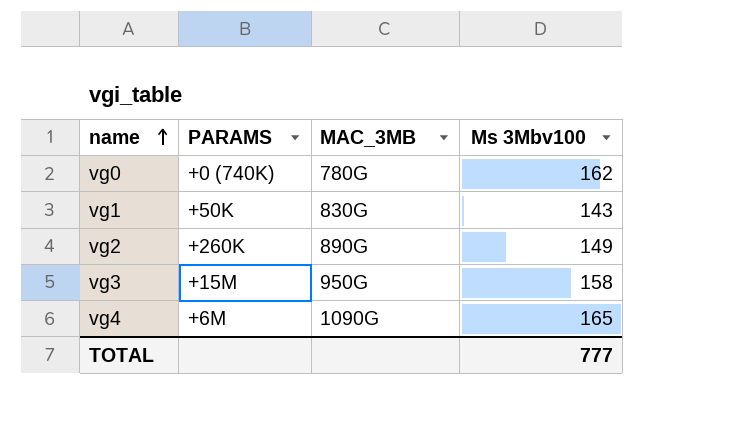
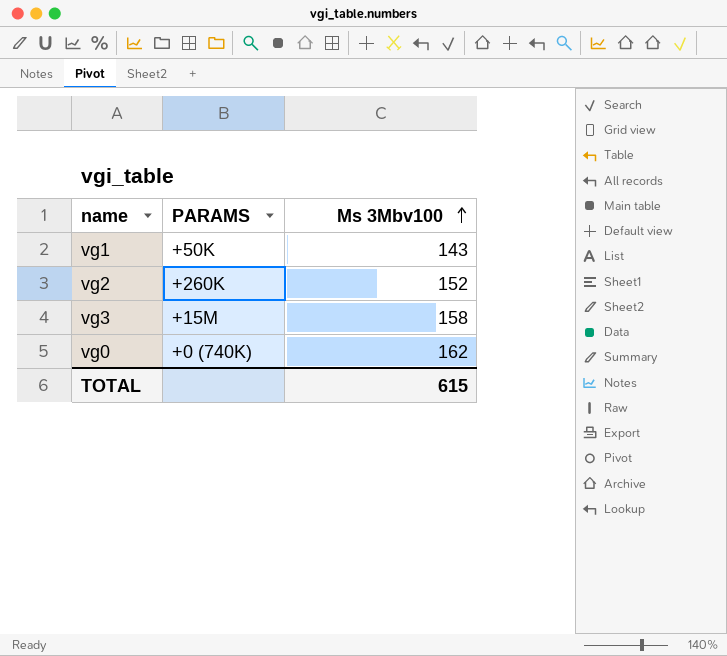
row order: name ascending -> Ms 3Mbv100 ascending
column MAC_3MB | position: 3 -> none
row vg4: +6M | 1090G | 165 -> none
vg2 | Ms 3Mbv100: 149 -> 152
TOTAL | Ms 3Mbv100: 777 -> 615

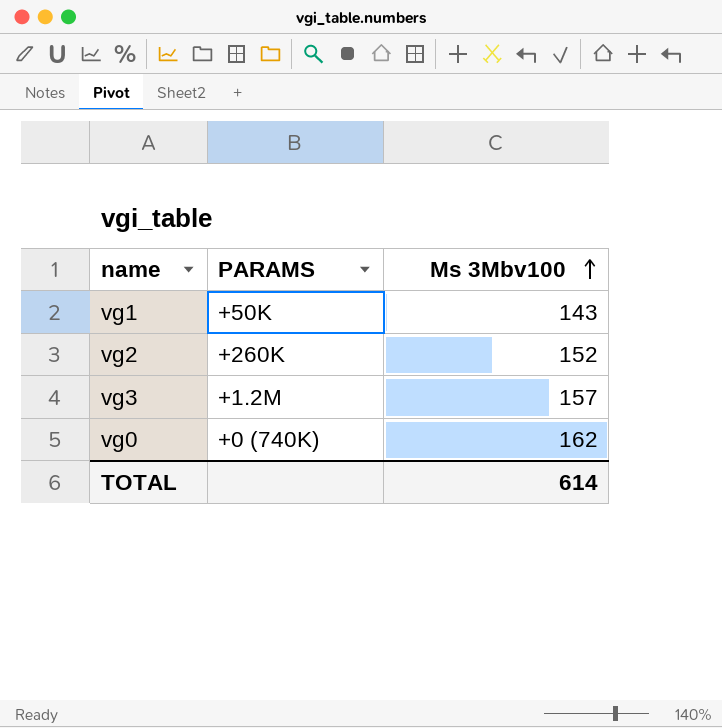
vg3 | PARAMS: +15M -> +1.2M
vg3 | Ms 3Mbv100: 158 -> 157
TOTAL | Ms 3Mbv100: 615 -> 614

